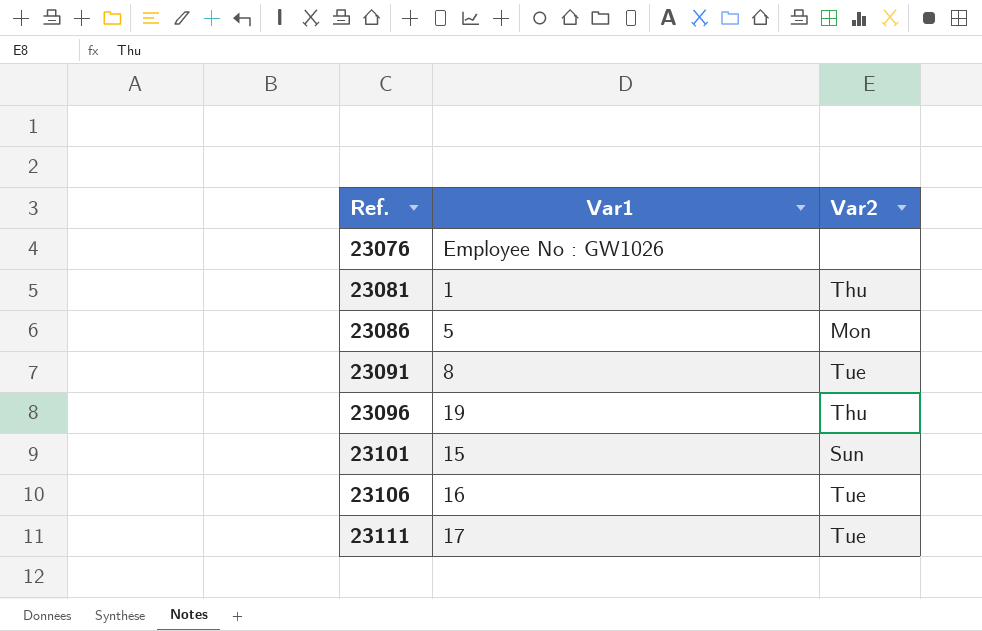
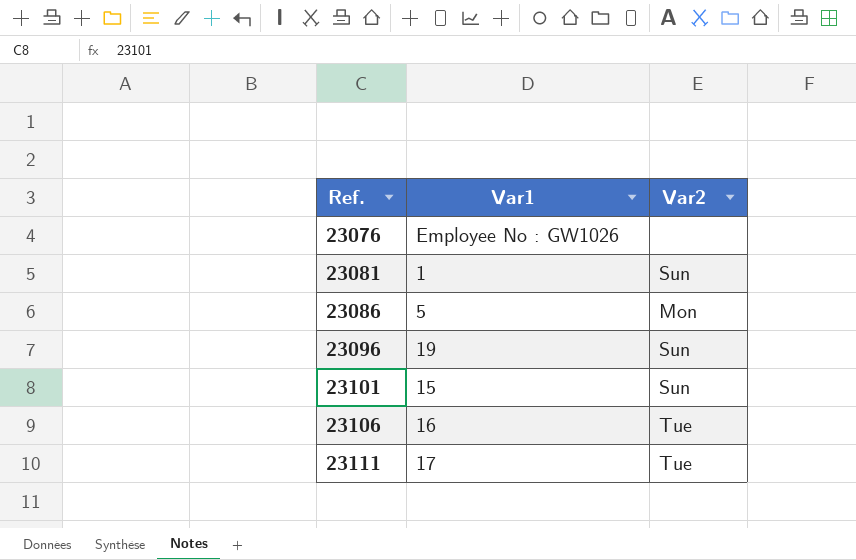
row 23091: 8 | Tue -> none
23081 | Var2: Thu -> Sun
23096 | Var2: Thu -> Sun

